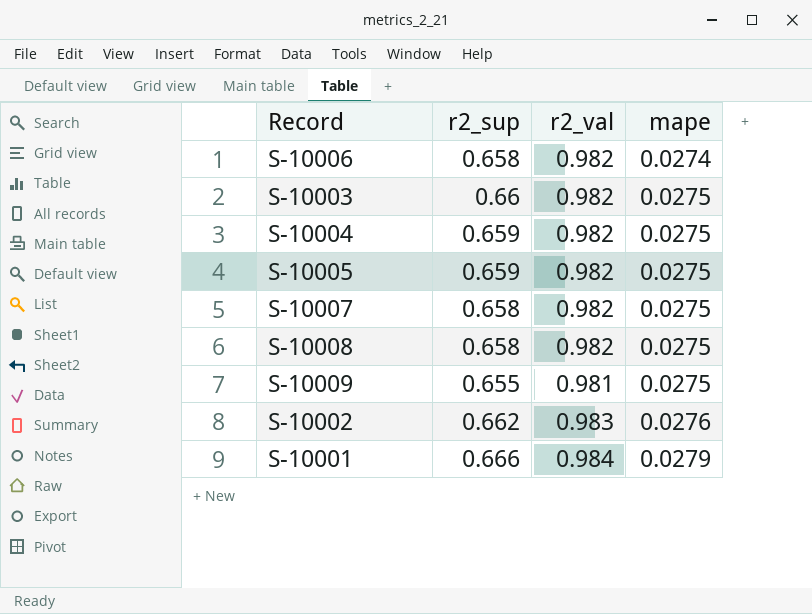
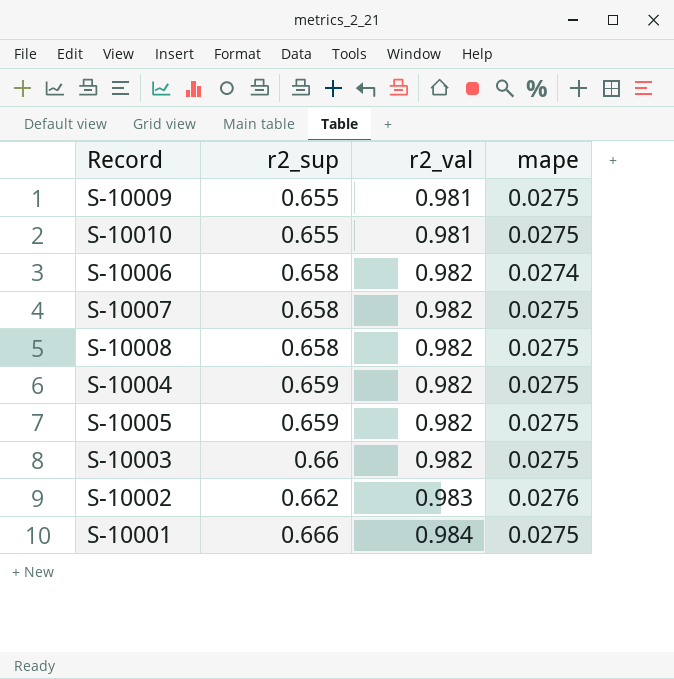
row order: mape ascending -> r2_sup ascending
row S-10010: none -> 0.655 | 0.981 | 0.0275
S-10001 | mape: 0.0279 -> 0.0275

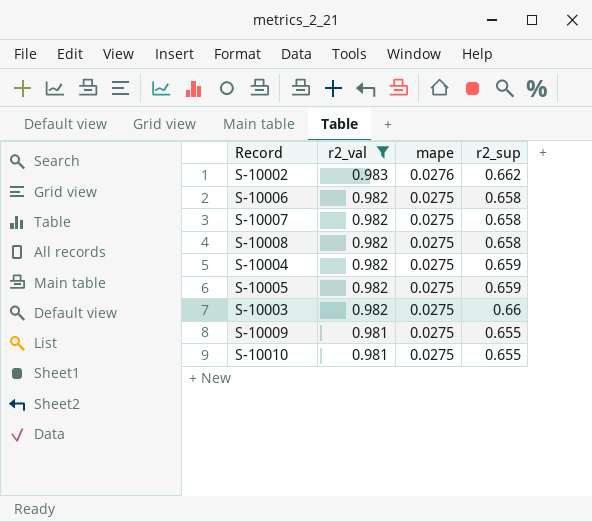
filter: none -> r2_val != 0.984
row order: r2_sup ascending -> r2_val descending
column r2_sup | position: 2 -> 4
S-10006 | mape: 0.0274 -> 0.0275

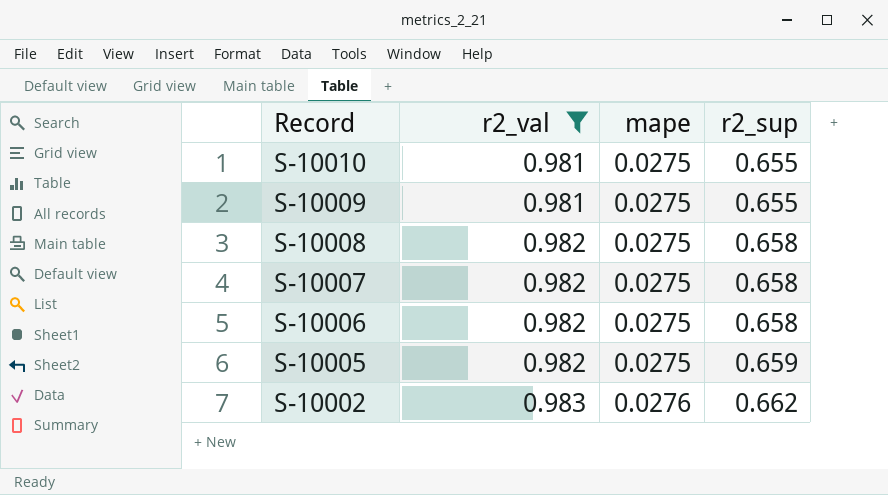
row order: r2_val descending -> Record descending
row S-10004: 0.982 | 0.0275 | 0.659 -> none
row S-10003: 0.982 | 0.0275 | 0.66 -> none

